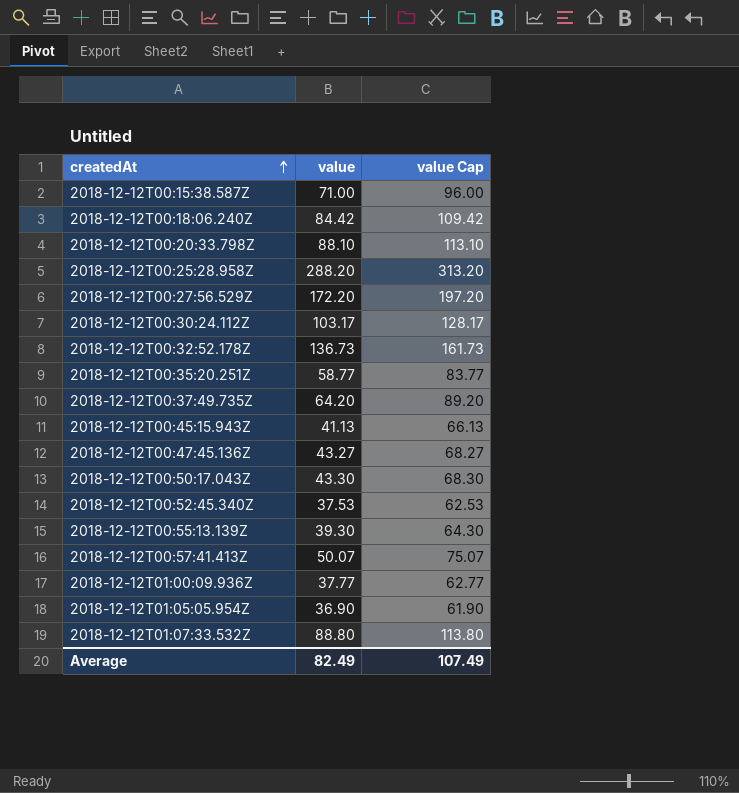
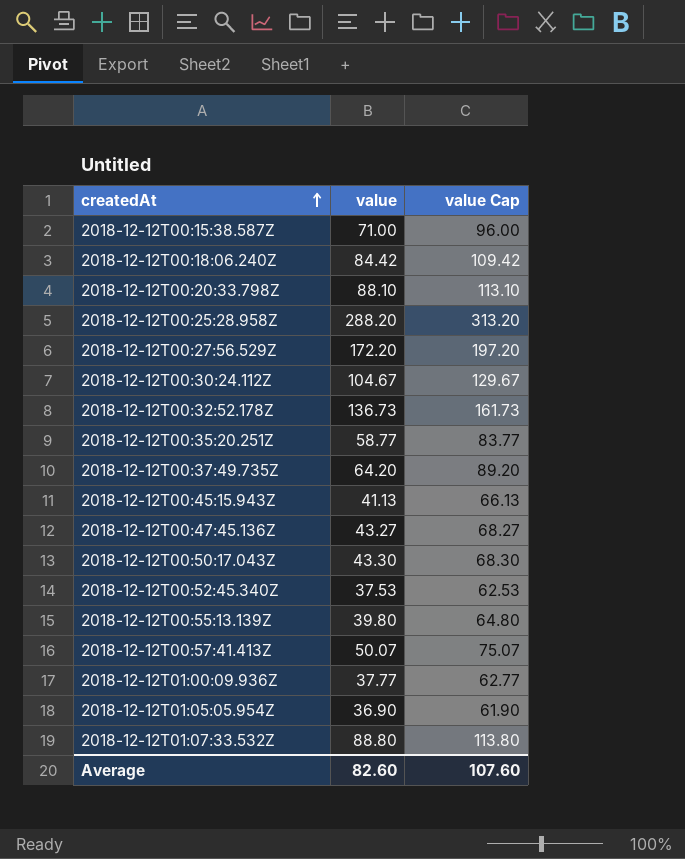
2018-12-12T00:30:24.112Z | value: 103.17 -> 104.67
2018-12-12T00:30:24.112Z | value Cap: 128.17 -> 129.67
2018-12-12T00:55:13.139Z | value: 39.30 -> 39.80
2018-12-12T00:55:13.139Z | value Cap: 64.30 -> 64.80
Average | value: 82.49 -> 82.60
Average | value Cap: 107.49 -> 107.60

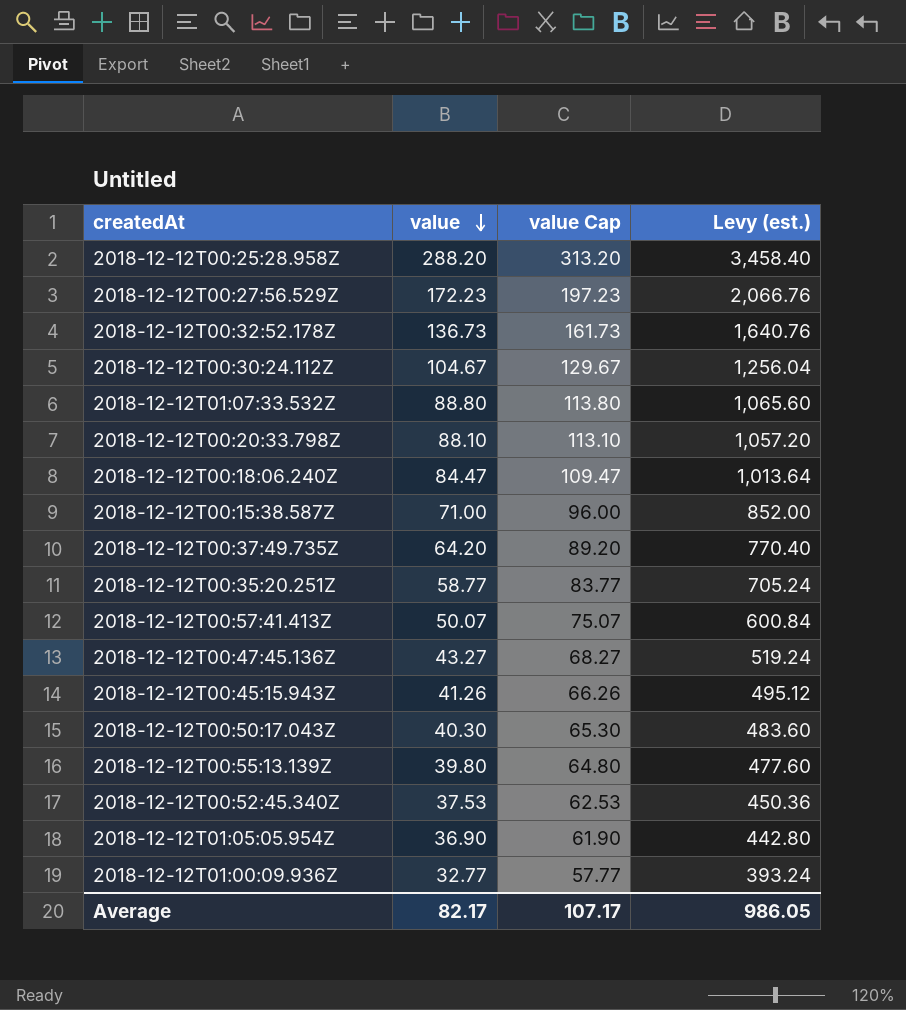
row order: createdAt ascending -> value descending
column Levy (est.) | formula: none -> [value] * 12
2018-12-12T00:27:56.529Z | value: 172.20 -> 172.23
2018-12-12T00:27:56.529Z | value Cap: 197.20 -> 197.23
2018-12-12T00:18:06.240Z | value: 84.42 -> 84.47
2018-12-12T00:18:06.240Z | value Cap: 109.42 -> 109.47
2018-12-12T00:45:15.943Z | value: 41.13 -> 41.26
2018-12-12T00:45:15.943Z | value Cap: 66.13 -> 66.26
2018-12-12T00:50:17.043Z | value: 43.30 -> 40.30
2018-12-12T00:50:17.043Z | value Cap: 68.30 -> 65.30
2018-12-12T01:00:09.936Z | value: 37.77 -> 32.77
2018-12-12T01:00:09.936Z | value Cap: 62.77 -> 57.77
Average | value: 82.60 -> 82.17
Average | value Cap: 107.60 -> 107.17

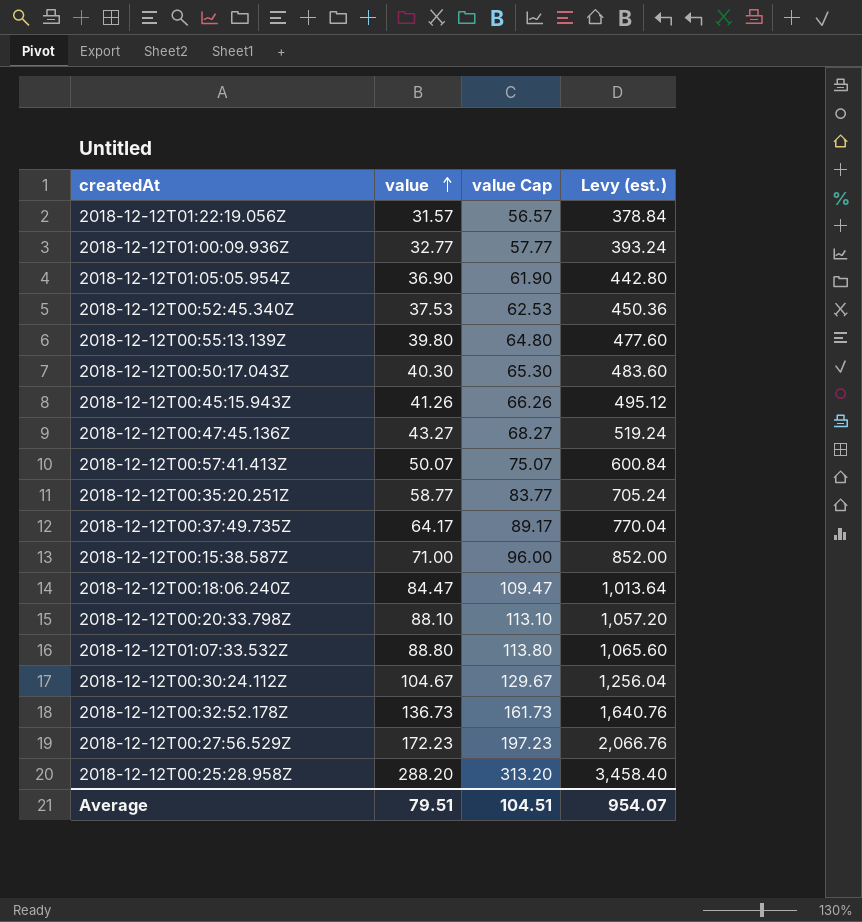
row order: value descending -> value ascending
row 2018-12-12T01:22:19.056Z: none -> 31.57 | 56.57 | 378.84
2018-12-12T00:37:49.735Z | value: 64.20 -> 64.17
2018-12-12T00:37:49.735Z | value Cap: 89.20 -> 89.17
2018-12-12T00:37:49.735Z | Levy (est.): 770.40 -> 770.04
Average | value: 82.17 -> 79.51
Average | value Cap: 107.17 -> 104.51
Average | Levy (est.): 986.05 -> 954.07

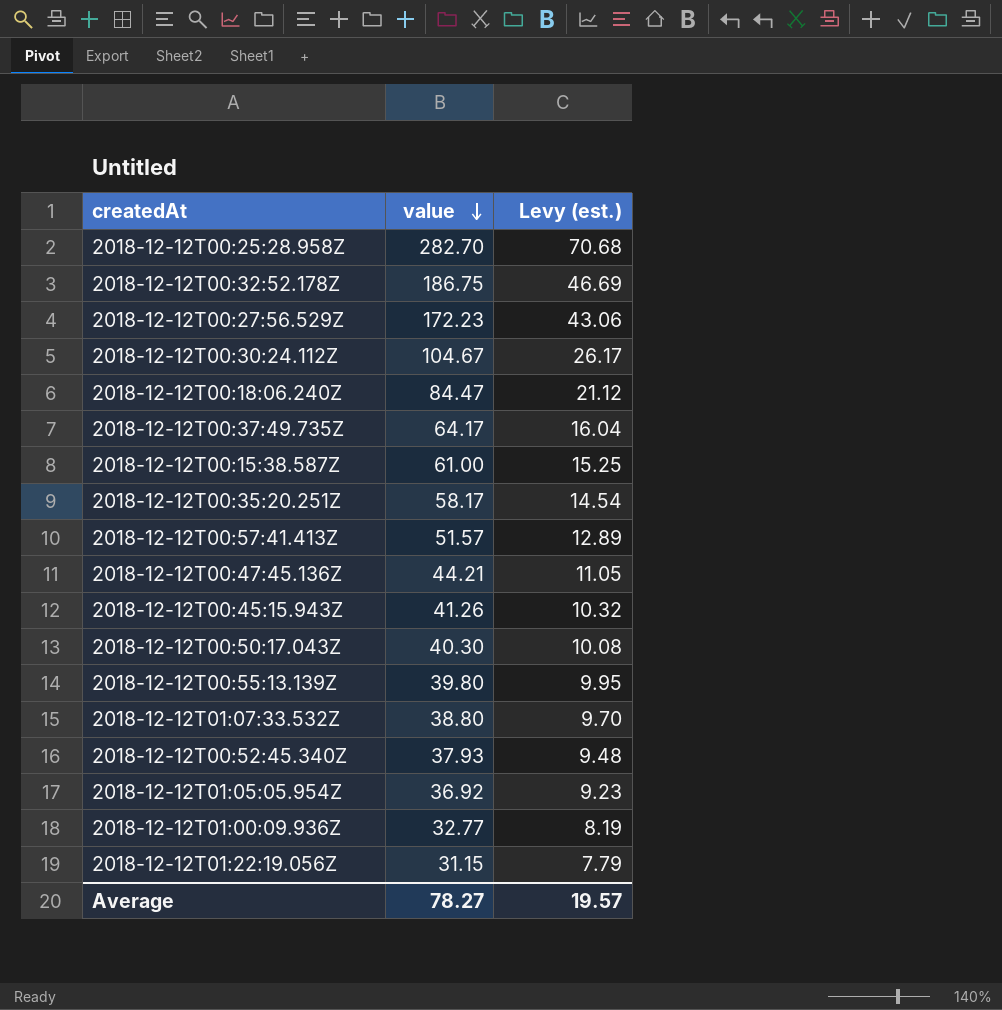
row order: value ascending -> value descending
column value Cap | formula: [value] + 25 -> none
column Levy (est.) | formula: [value] * 12 -> [value] * 0.25
row 2018-12-12T00:20:33.798Z: 88.10 | 113.10 | 1,057.20 -> none
2018-12-12T00:25:28.958Z | value: 288.20 -> 282.70
2018-12-12T00:32:52.178Z | value: 136.73 -> 186.75
2018-12-12T00:15:38.587Z | value: 71.00 -> 61.00
2018-12-12T00:35:20.251Z | value: 58.77 -> 58.17
2018-12-12T00:57:41.413Z | value: 50.07 -> 51.57
2018-12-12T00:47:45.136Z | value: 43.27 -> 44.21
2018-12-12T01:07:33.532Z | value: 88.80 -> 38.80
2018-12-12T00:52:45.340Z | value: 37.53 -> 37.93
2018-12-12T01:05:05.954Z | value: 36.90 -> 36.92
2018-12-12T01:22:19.056Z | value: 31.57 -> 31.15
Average | value: 79.51 -> 78.27
Average | Levy (est.): 954.07 -> 19.57

